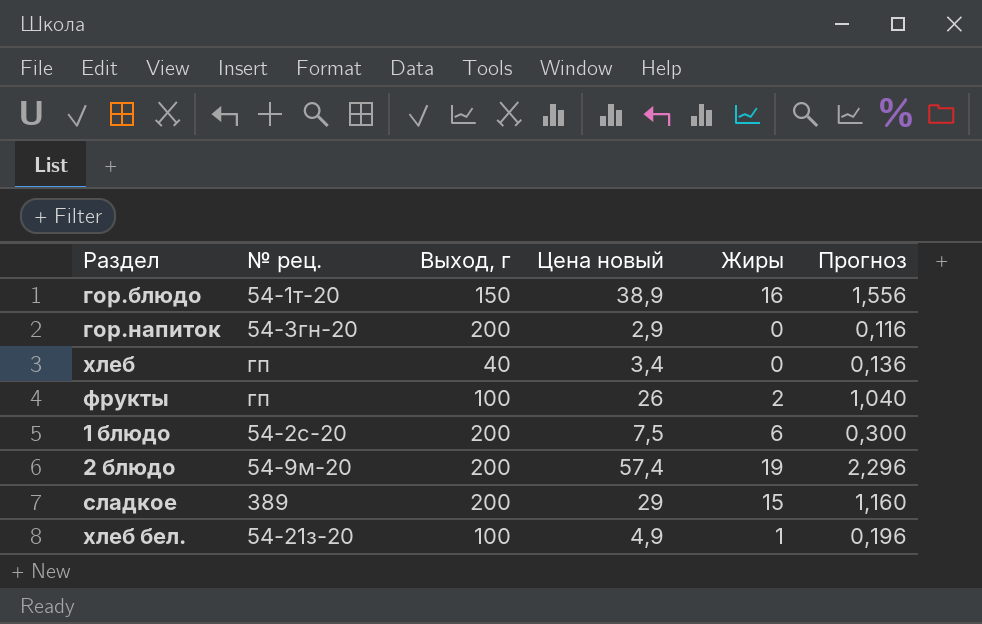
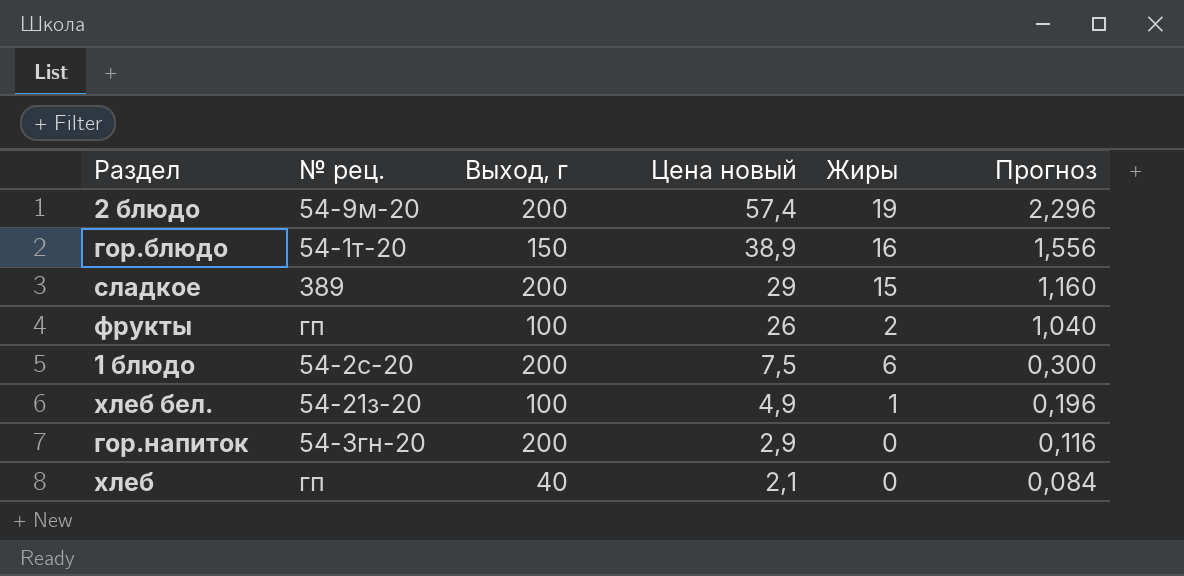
row order: none -> Цена новый descending
хлеб | Цена новый: 3,4 -> 2,1
хлеб | Прогноз: 0,136 -> 0,084

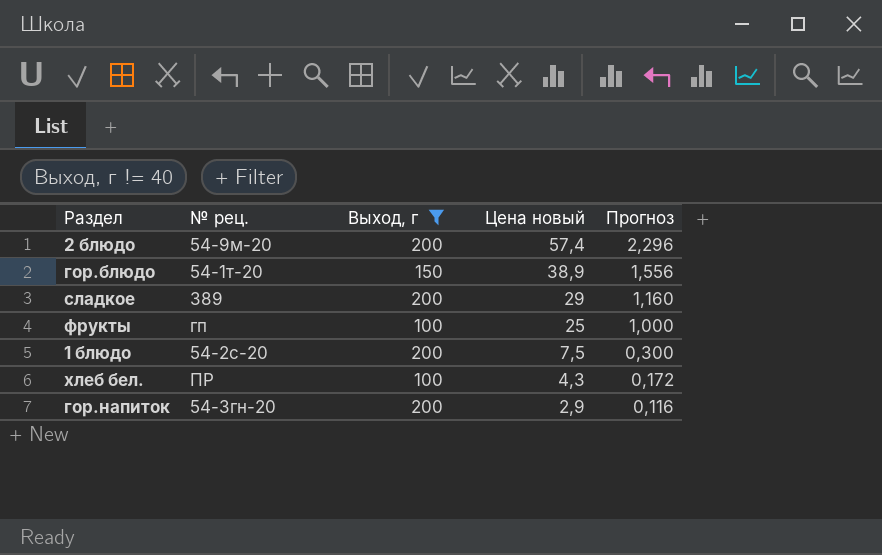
filter: none -> Выход, г != 40
column Жиры | position: 5 -> none
фрукты | Цена новый: 26 -> 25
фрукты | Прогноз: 1,040 -> 1,000
хлеб бел. | № рец.: 54-21з-20 -> ПР
хлеб бел. | Цена новый: 4,9 -> 4,3
хлеб бел. | Прогноз: 0,196 -> 0,172

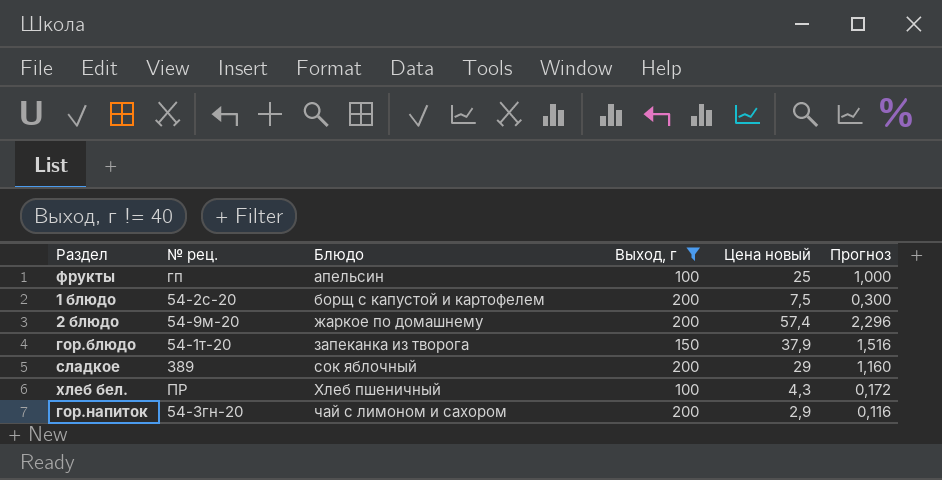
row order: Цена новый descending -> Блюдо ascending
column Блюдо | position: none -> 3
гор.блюдо | Цена новый: 38,9 -> 37,9
гор.блюдо | Прогноз: 1,556 -> 1,516

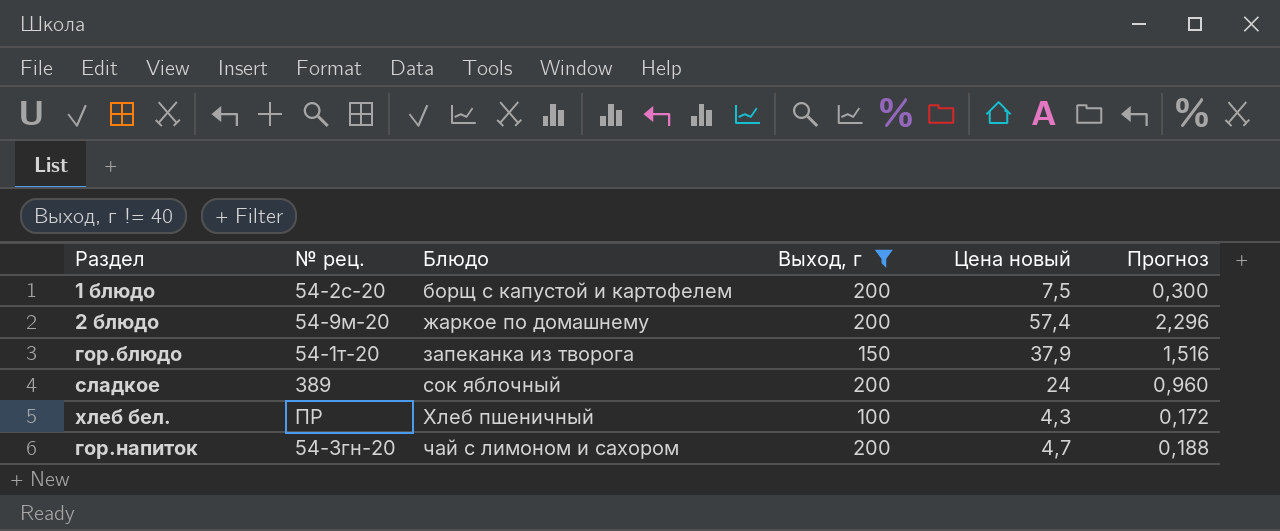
row фрукты: гп | апельсин | 100 | 25 | 1,000 -> none
сладкое | Цена новый: 29 -> 24
сладкое | Прогноз: 1,160 -> 0,960
гор.напиток | Цена новый: 2,9 -> 4,7
гор.напиток | Прогноз: 0,116 -> 0,188

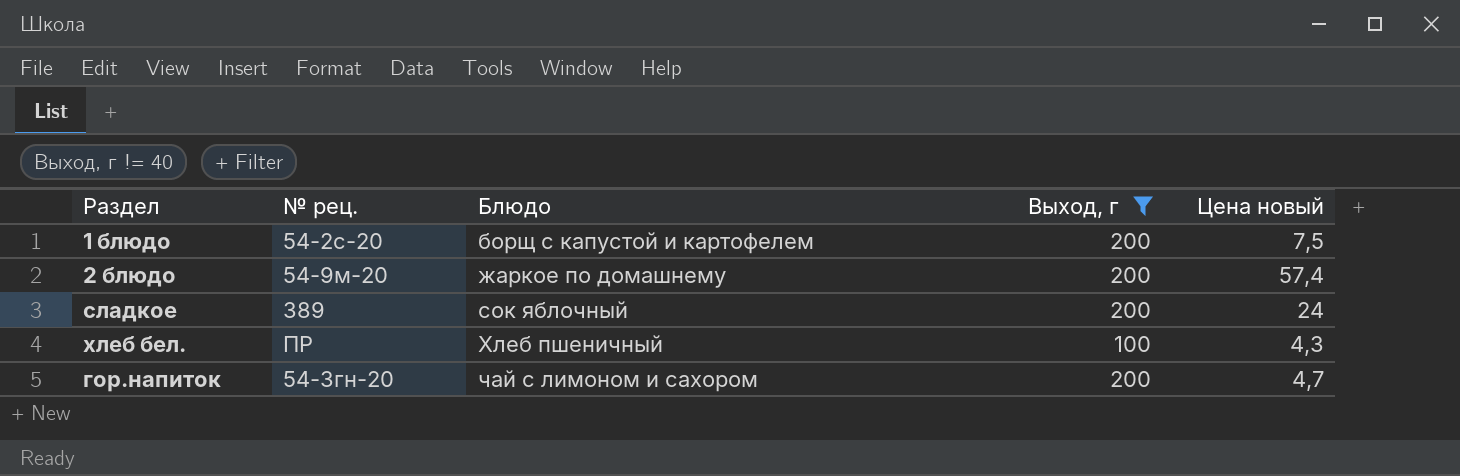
column Прогноз | formula: [Цена новый] * 0,04 -> none
row гор.блюдо: 54-1т-20 | запеканка из творога | 150 | 37,9 | 1,516 -> none

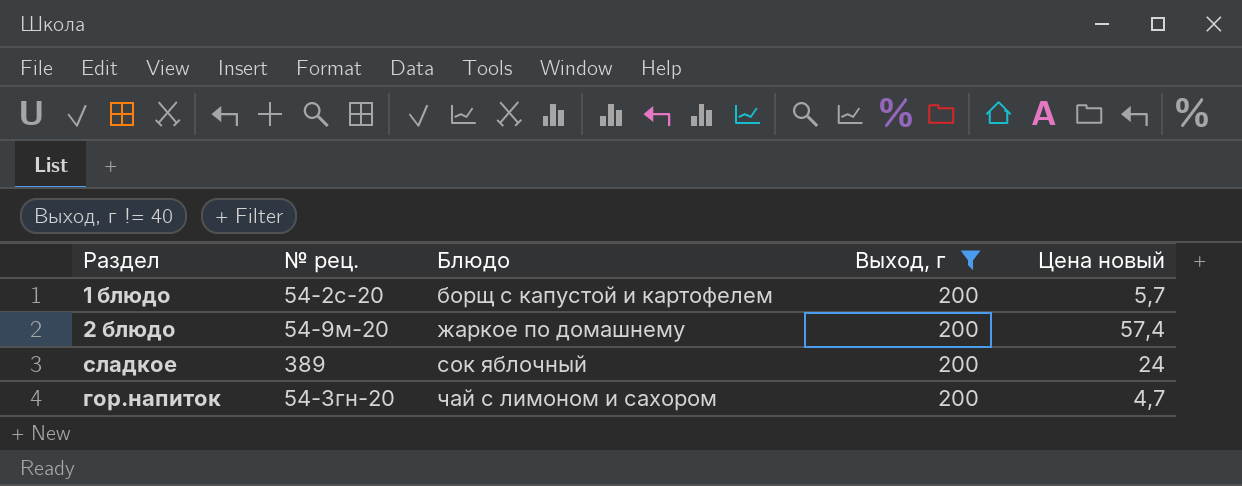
row хлеб бел.: ПР | Хлеб пшеничный | 100 | 4,3 -> none
1 блюдо | Цена новый: 7,5 -> 5,7

